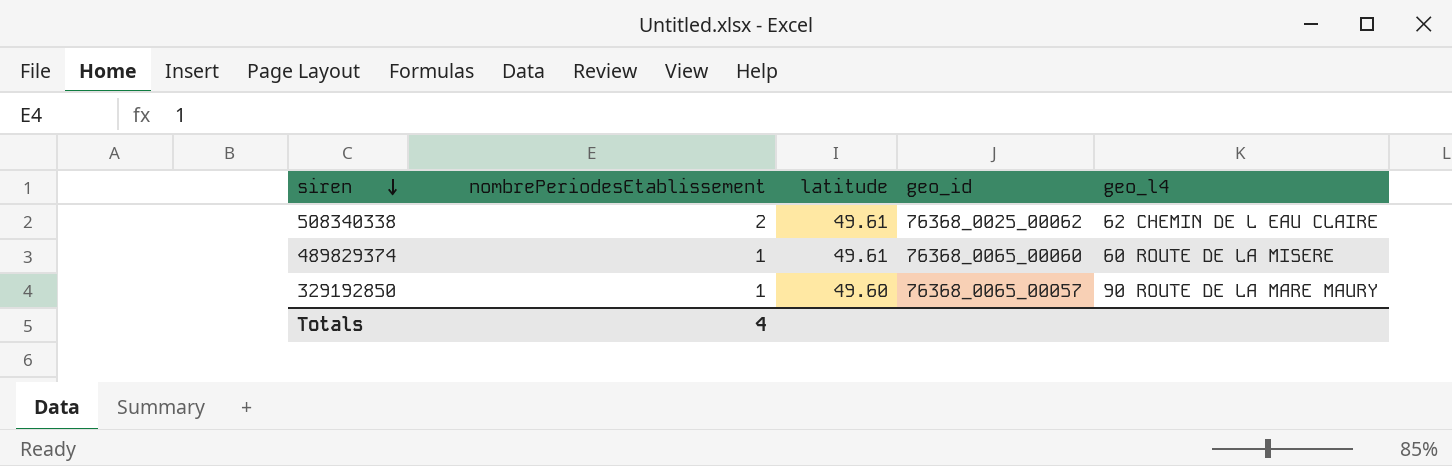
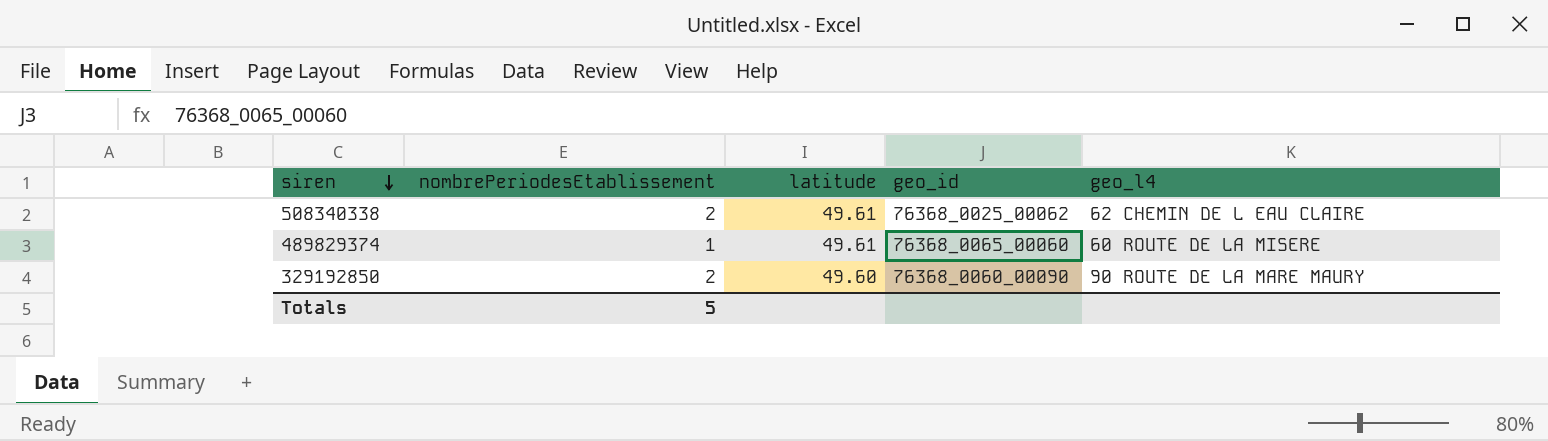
329192850 | nombrePeriodesEtablissement: 1 -> 2
329192850 | geo_id: 76368_0065_00057 -> 76368_0060_00090
Totals | nombrePeriodesEtablissement: 4 -> 5

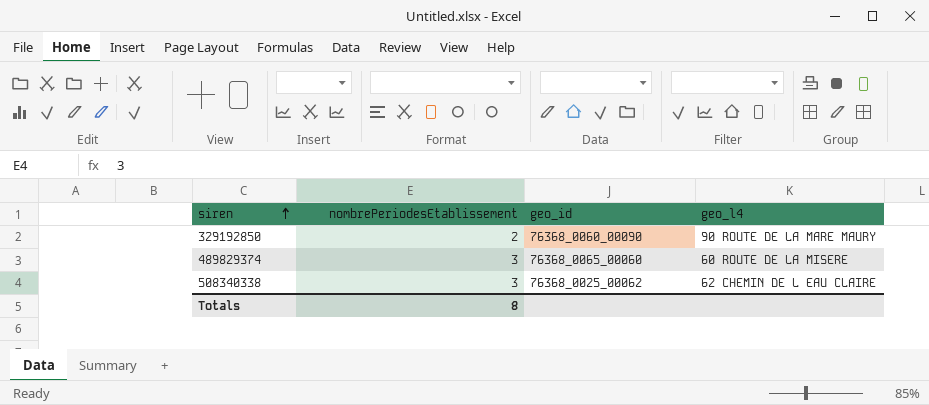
row order: siren descending -> siren ascending
column latitude | position: 3 -> none
489829374 | nombrePeriodesEtablissement: 1 -> 3
508340338 | nombrePeriodesEtablissement: 2 -> 3
Totals | nombrePeriodesEtablissement: 5 -> 8

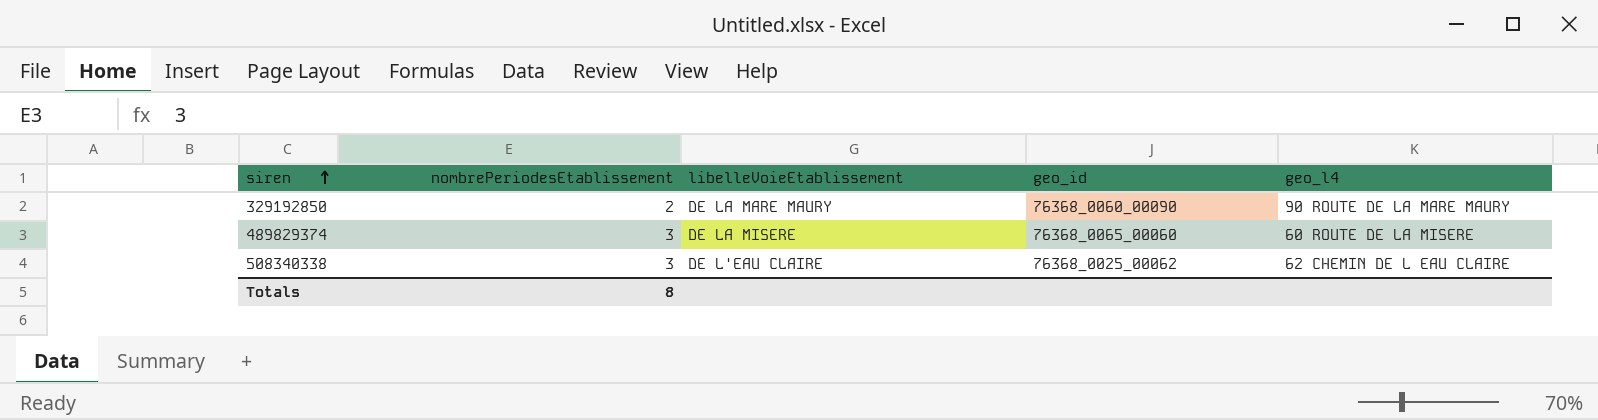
column libelleVoieEtablissement | position: none -> 3

